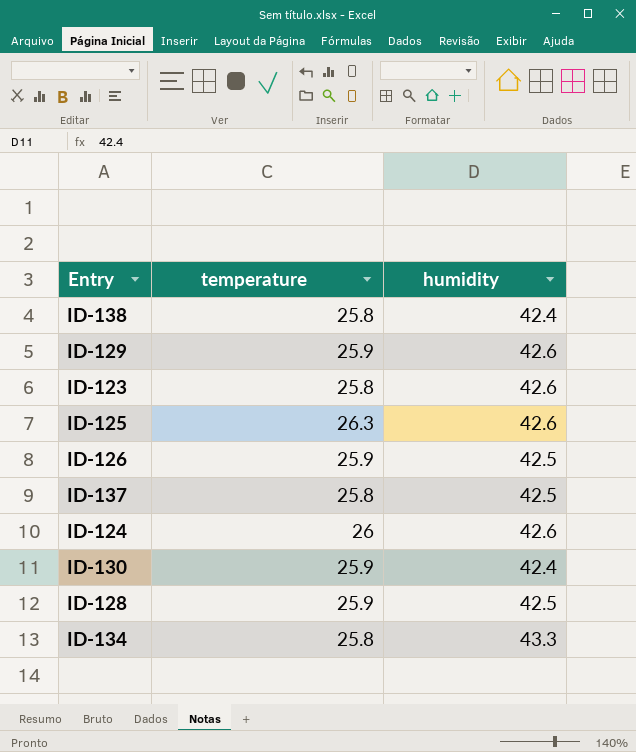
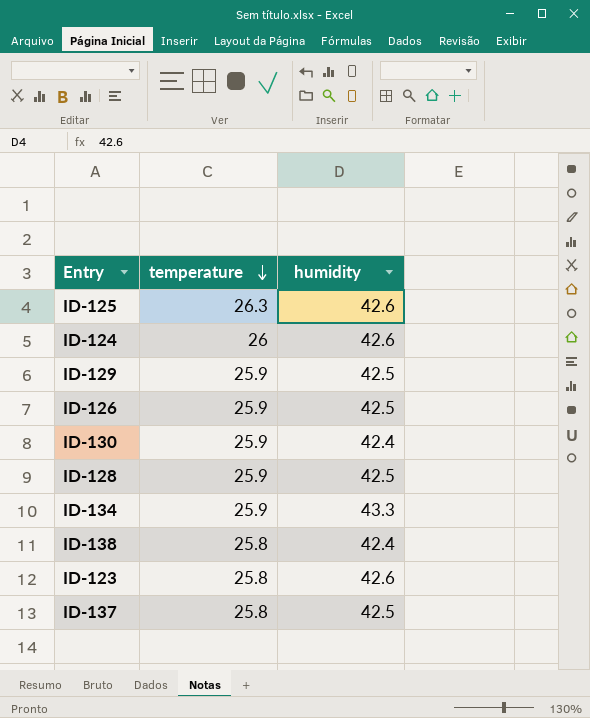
row order: none -> temperature descending
ID-129 | humidity: 42.6 -> 42.5
ID-134 | temperature: 25.8 -> 25.9

